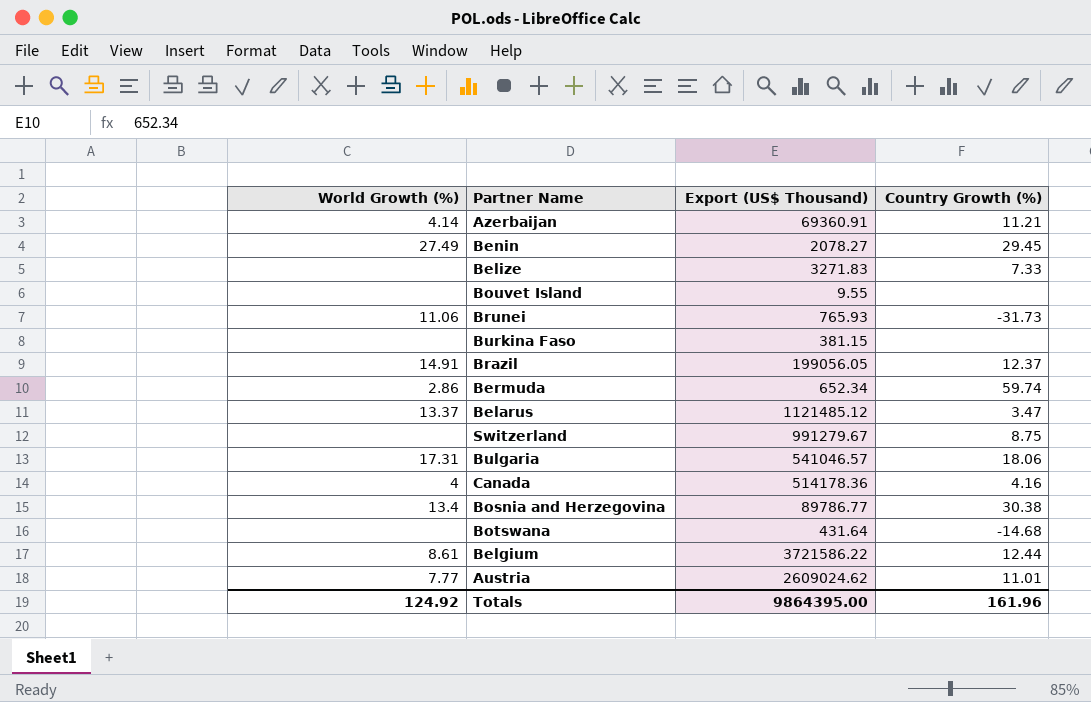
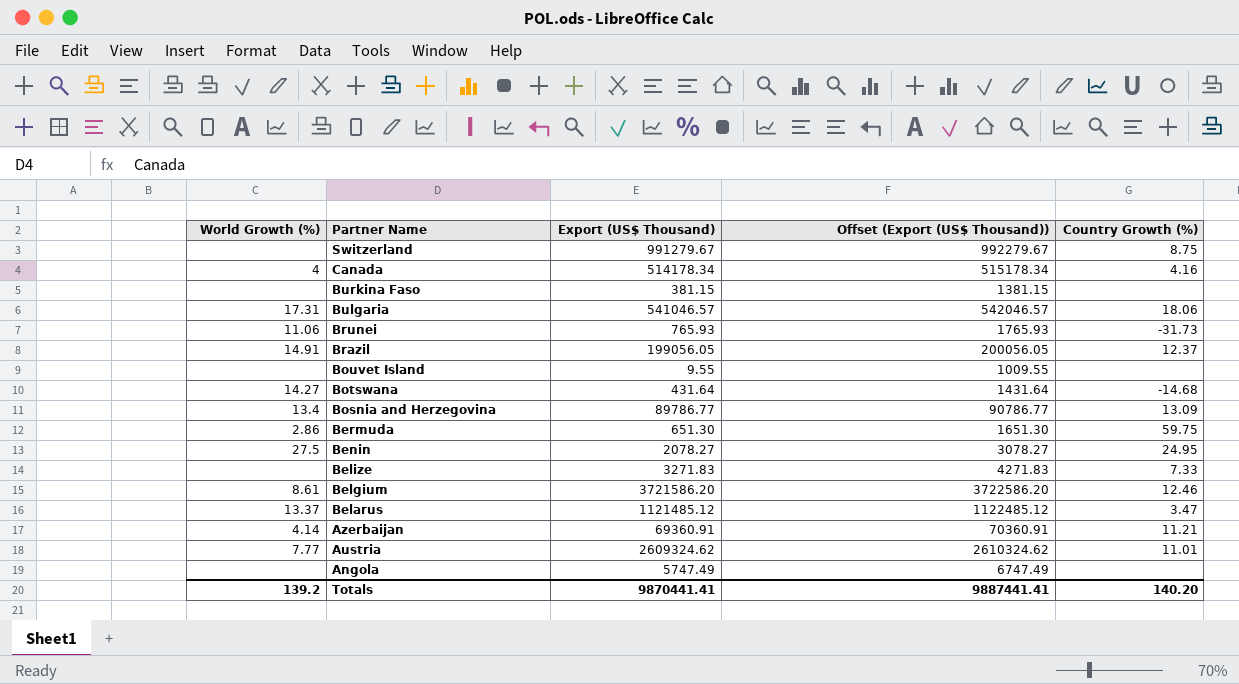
row order: none -> Partner Name descending
column Offset (Export (US$ Thousand)) | formula: none -> [Export (US$ Thousand)] + 1000
Canada | Export (US$ Thousand): 514178.36 -> 514178.34
Botswana | World Growth (%): none -> 14.27
Bosnia and Herzegovina | Country Growth (%): 30.38 -> 13.09
Bermuda | Export (US$ Thousand): 652.34 -> 651.30
Bermuda | Country Growth (%): 59.74 -> 59.75
Benin | World Growth (%): 27.49 -> 27.5
Benin | Country Growth (%): 29.45 -> 24.95
Belgium | Export (US$ Thousand): 3721586.22 -> 3721586.20
Belgium | Country Growth (%): 12.44 -> 12.46
Austria | Export (US$ Thousand): 2609024.62 -> 2609324.62
row Angola: none -> none | 5747.49 | 6747.49 | none
Totals | World Growth (%): 124.92 -> 139.2
Totals | Export (US$ Thousand): 9864395.00 -> 9870441.41
Totals | Country Growth (%): 161.96 -> 140.20

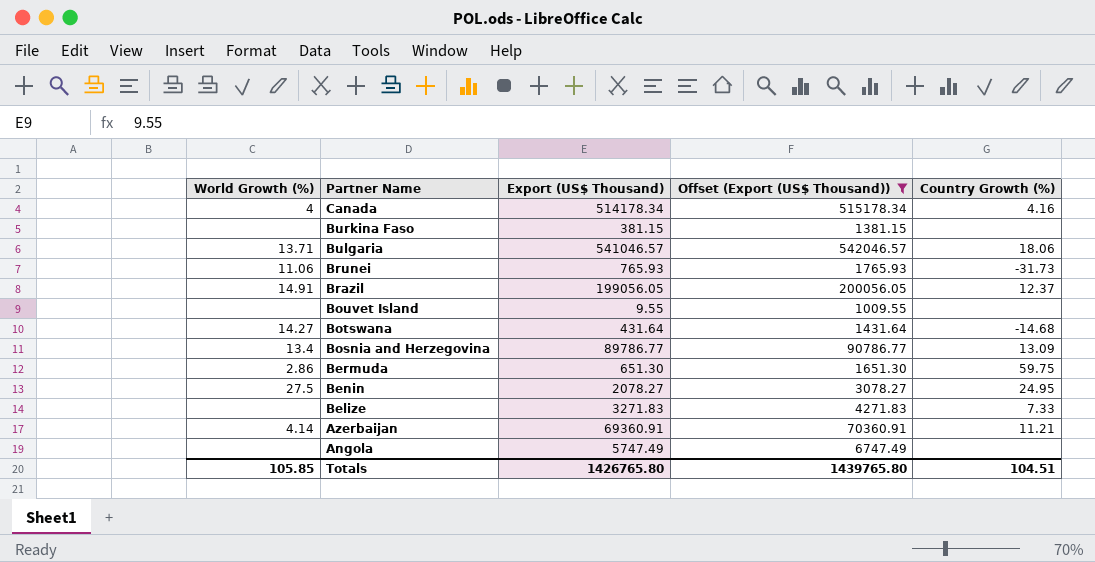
filter: none -> Offset (Export (US$ Thousand)) <= 542046.57
Bulgaria | World Growth (%): 17.31 -> 13.71
Totals | World Growth (%): 139.2 -> 105.85
Totals | Export (US$ Thousand): 9870441.41 -> 1426765.80
Totals | Offset (Export (US$ Thousand)): 9887441.41 -> 1439765.80
Totals | Country Growth (%): 140.20 -> 104.51

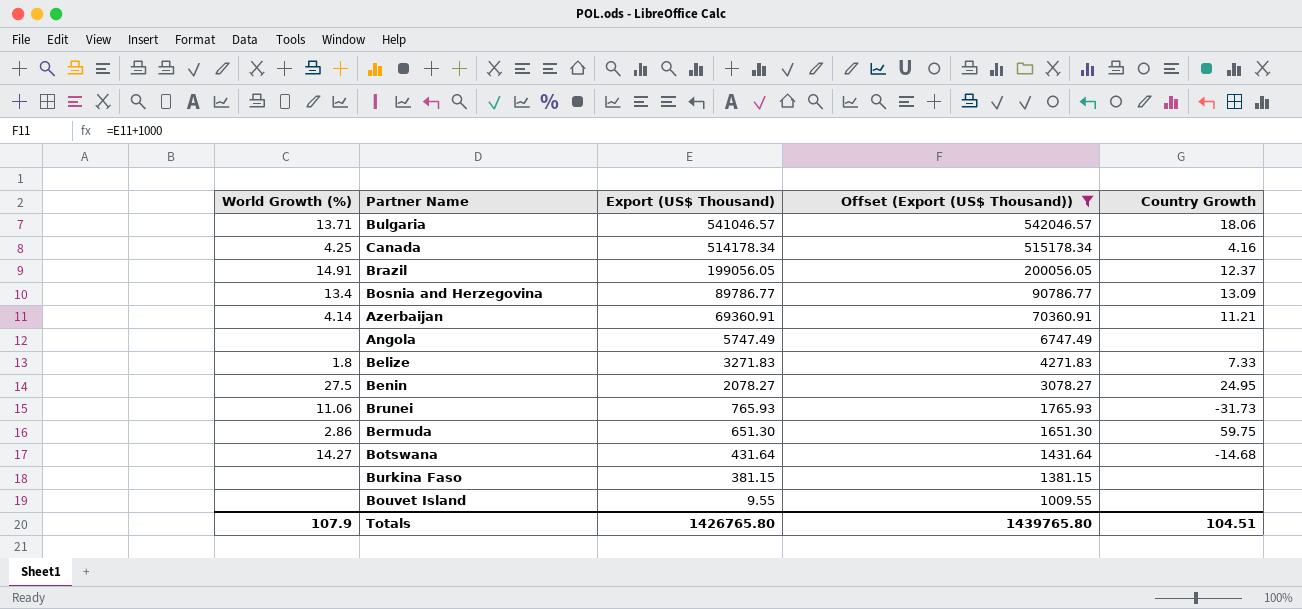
row order: Partner Name descending -> Export (US$ Thousand) descending
column name: Country Growth (%) -> Country Growth
Canada | World Growth (%): 4 -> 4.25
Belize | World Growth (%): none -> 1.8
Totals | World Growth (%): 105.85 -> 107.9

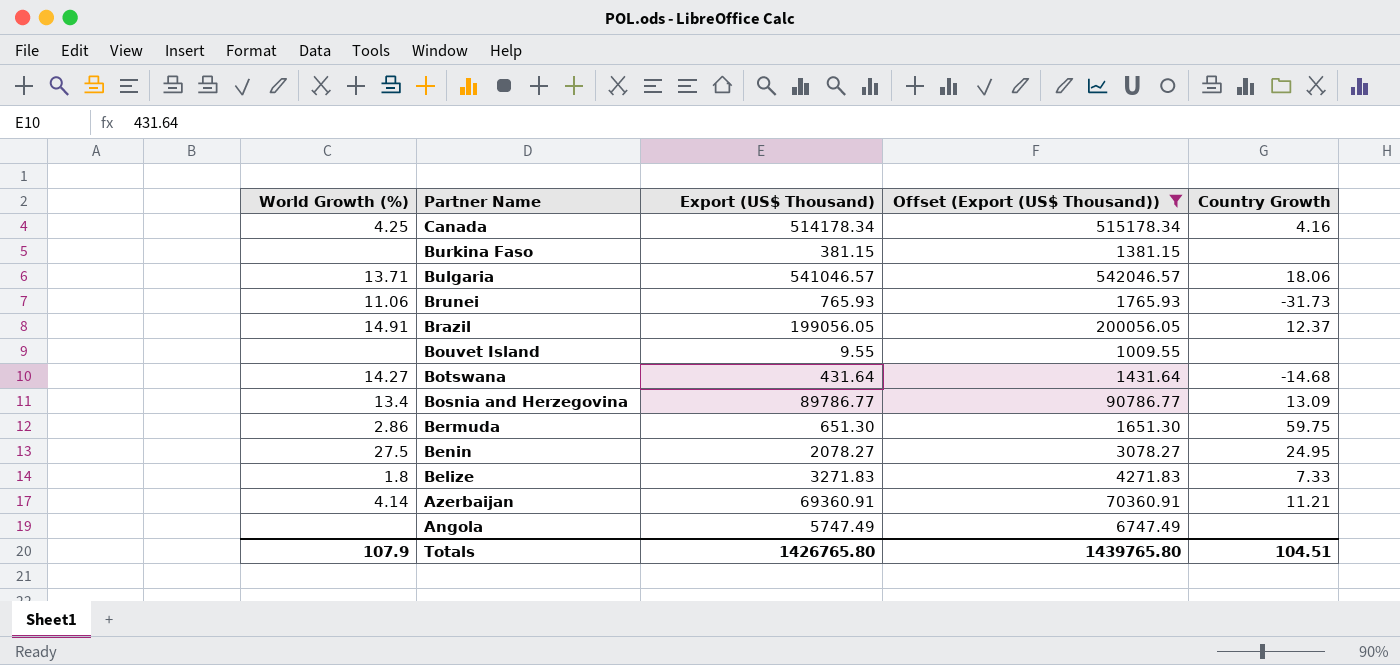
row order: Export (US$ Thousand) descending -> Partner Name descending

